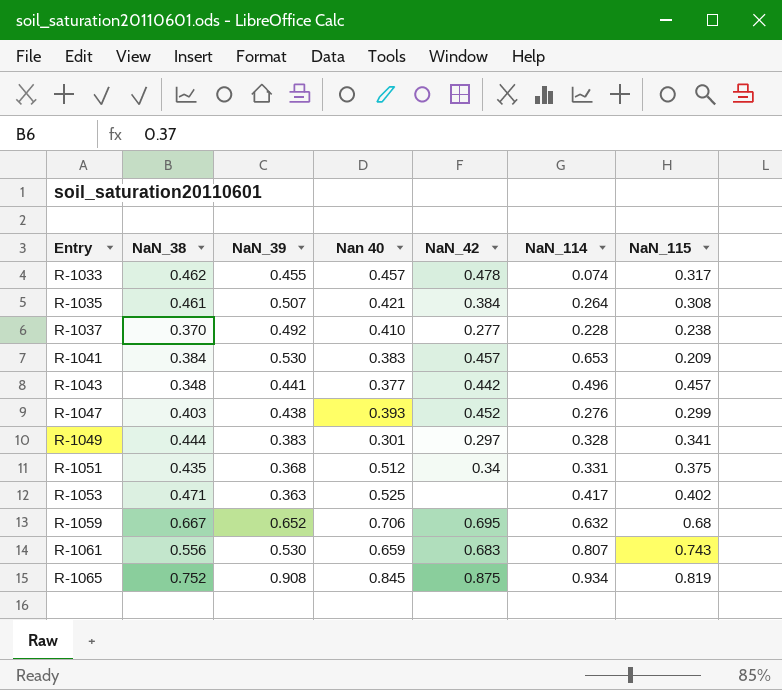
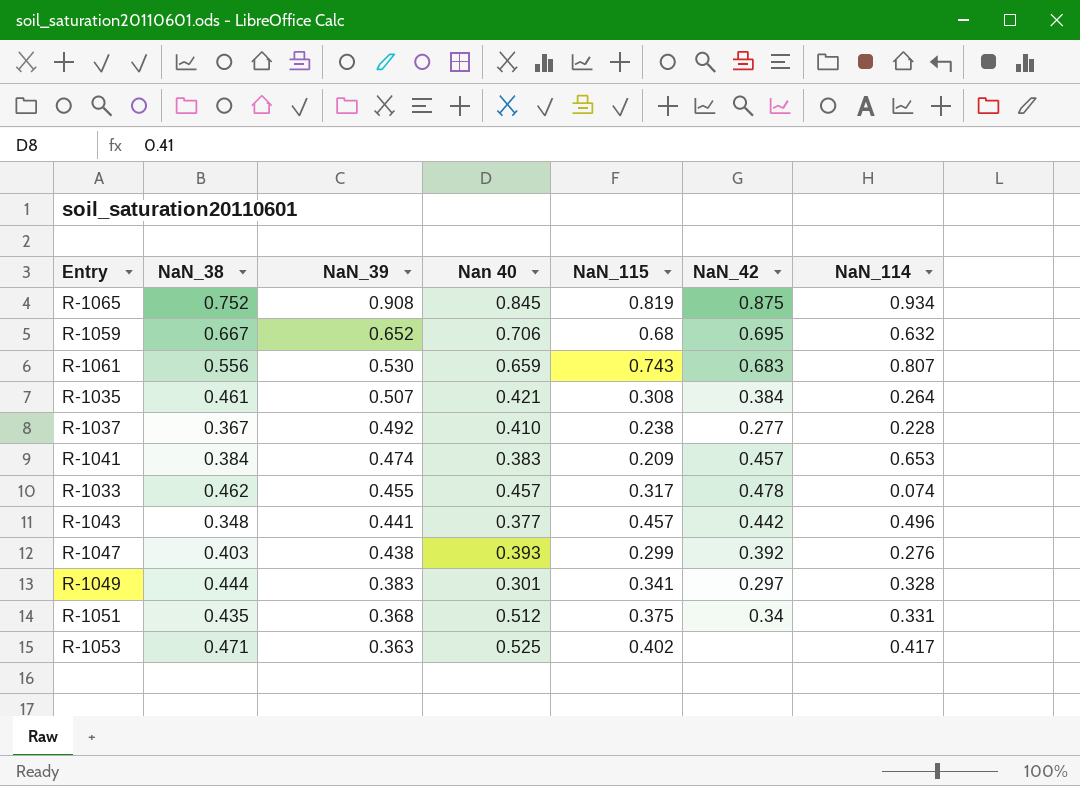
row order: Entry ascending -> NaN_39 descending
column NaN_115 | position: 7 -> 5
R-1037 | NaN_38: 0.370 -> 0.367
R-1041 | NaN_39: 0.530 -> 0.474
R-1047 | NaN_42: 0.452 -> 0.392

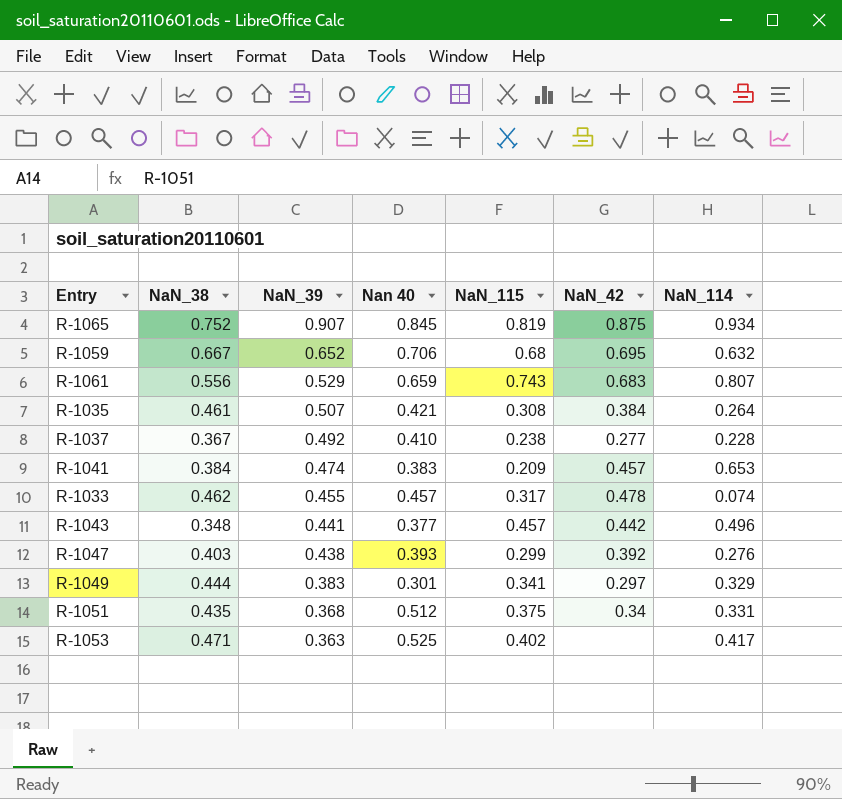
R-1065 | NaN_39: 0.908 -> 0.907
R-1061 | NaN_39: 0.530 -> 0.529
R-1049 | NaN_114: 0.328 -> 0.329

